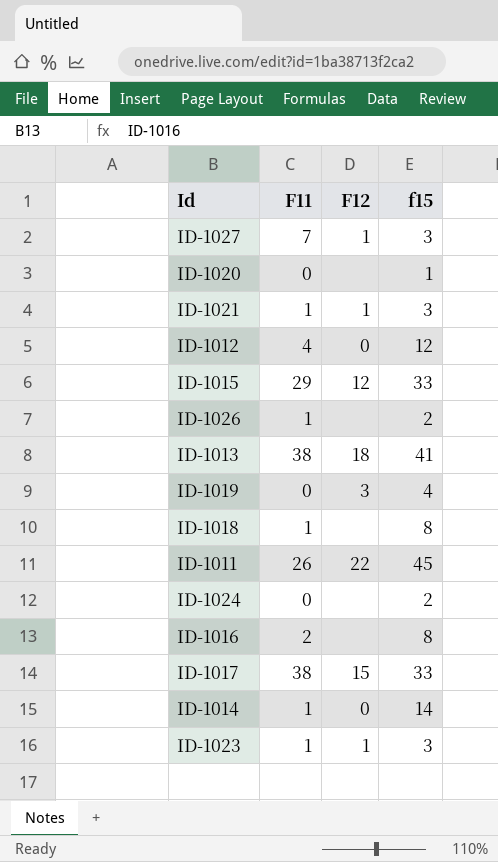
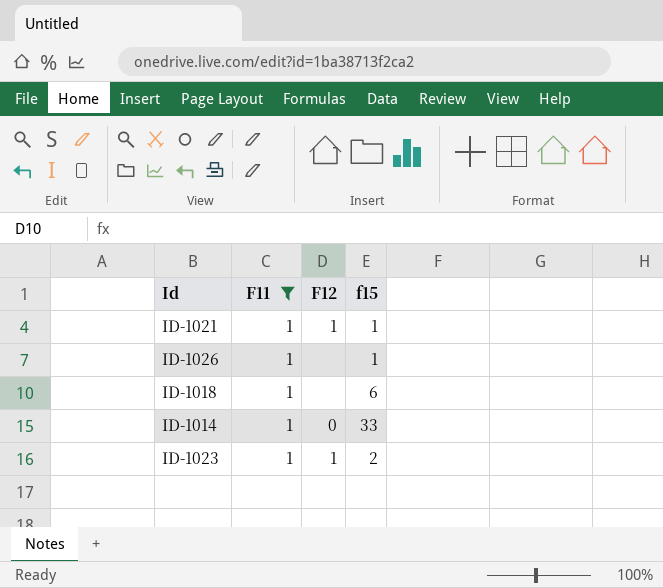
filter: none -> F11 = 1
ID-1021 | f15: 3 -> 1
ID-1026 | f15: 2 -> 1
ID-1018 | f15: 8 -> 6
ID-1014 | f15: 14 -> 33
ID-1023 | f15: 3 -> 2

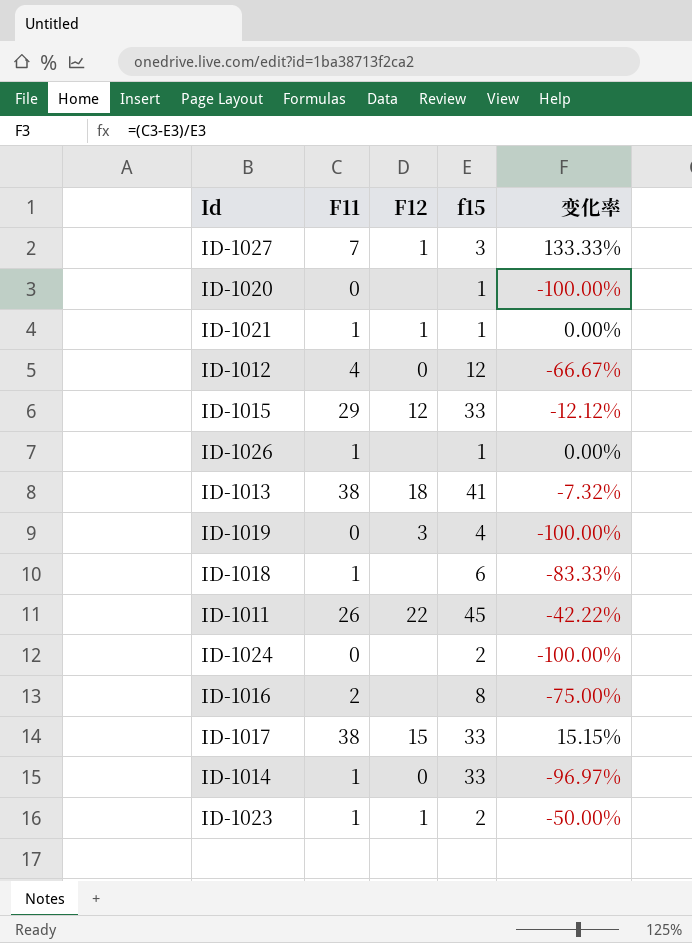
filter: F11 = 1 -> none
column 变化率 | formula: none -> ([F11] - [f15]) / [f15]

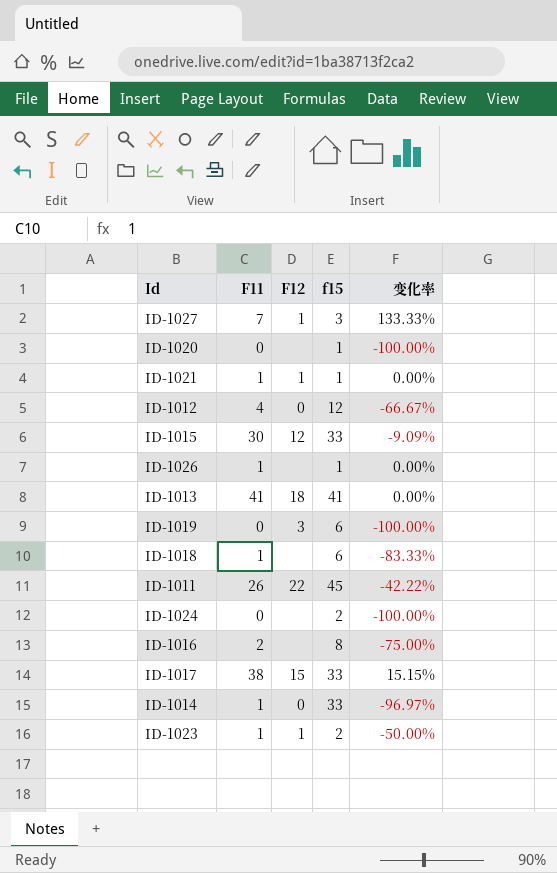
ID-1015 | F11: 29 -> 30
ID-1015 | 变化率: -12.12% -> -9.09%
ID-1013 | F11: 38 -> 41
ID-1013 | 变化率: -7.32% -> 0.00%
ID-1019 | f15: 4 -> 6

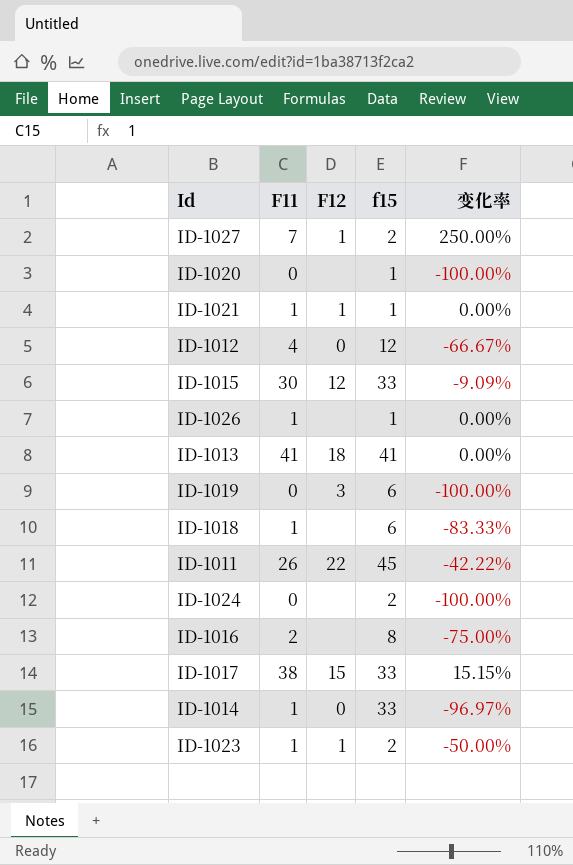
ID-1027 | f15: 3 -> 2
ID-1027 | 变化率: 133.33% -> 250.00%

